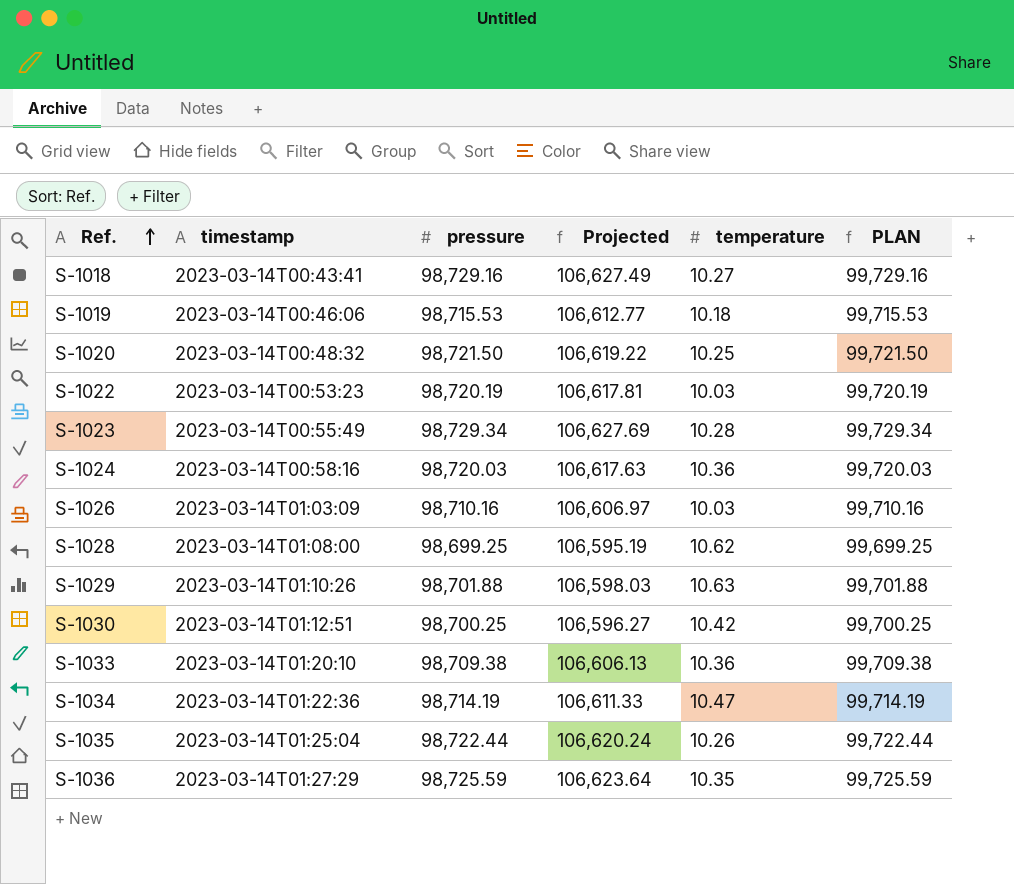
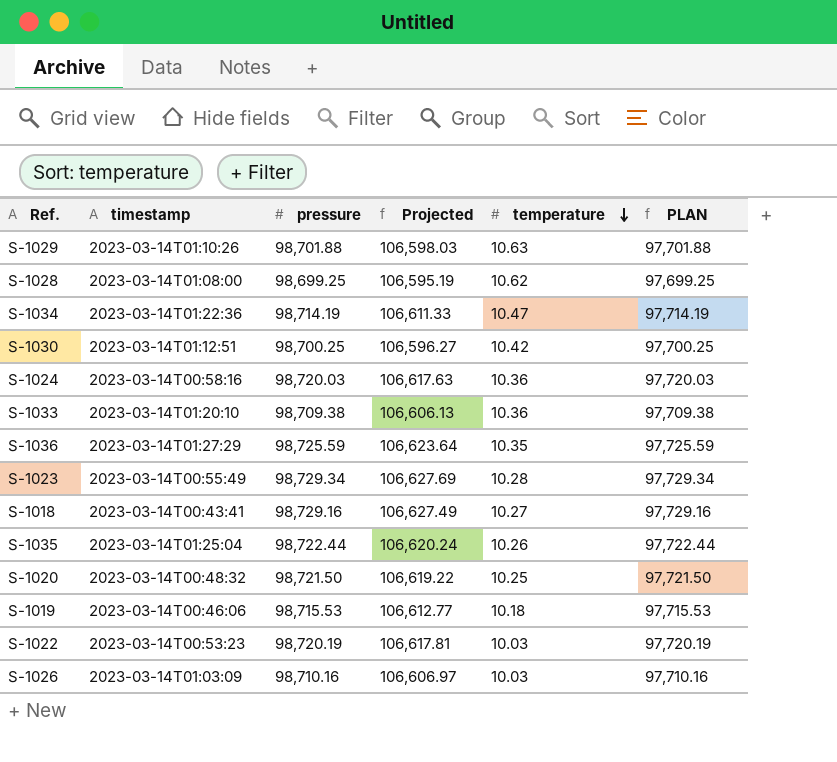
row order: Ref. ascending -> temperature descending
column PLAN | formula: [pressure] + 1000 -> [pressure] - 1000

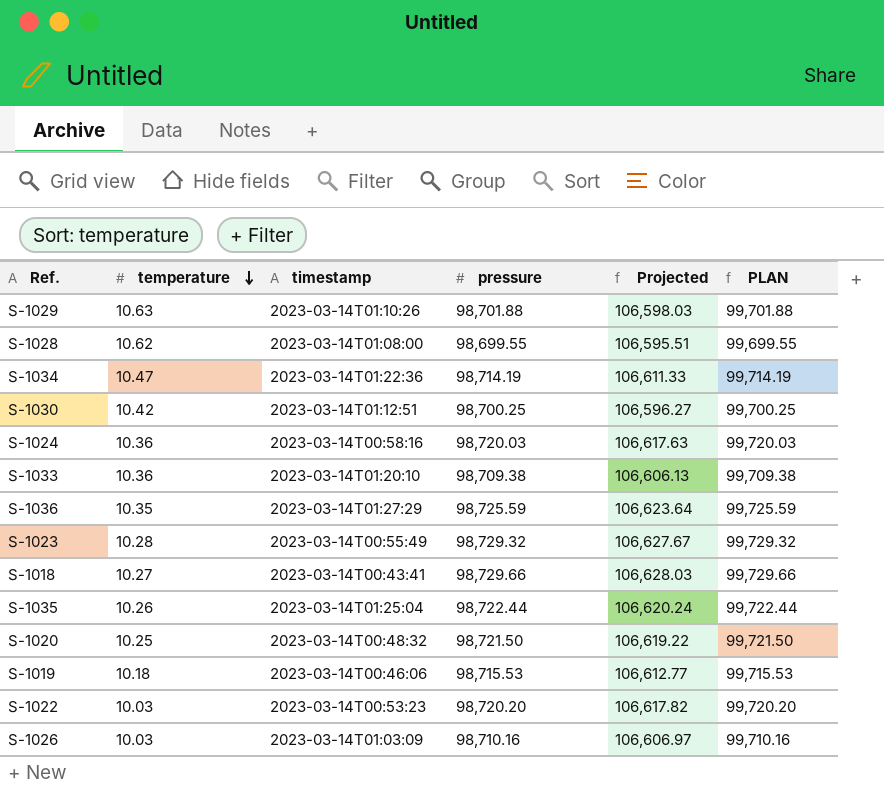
column temperature | position: 5 -> 2
column PLAN | formula: [pressure] - 1000 -> [pressure] + 1000
S-1028 | pressure: 98,699.25 -> 98,699.55
S-1028 | Projected: 106,595.19 -> 106,595.51
S-1023 | pressure: 98,729.34 -> 98,729.32
S-1023 | Projected: 106,627.69 -> 106,627.67
S-1018 | pressure: 98,729.16 -> 98,729.66
S-1018 | Projected: 106,627.49 -> 106,628.03
S-1022 | pressure: 98,720.19 -> 98,720.20
S-1022 | Projected: 106,617.81 -> 106,617.82

